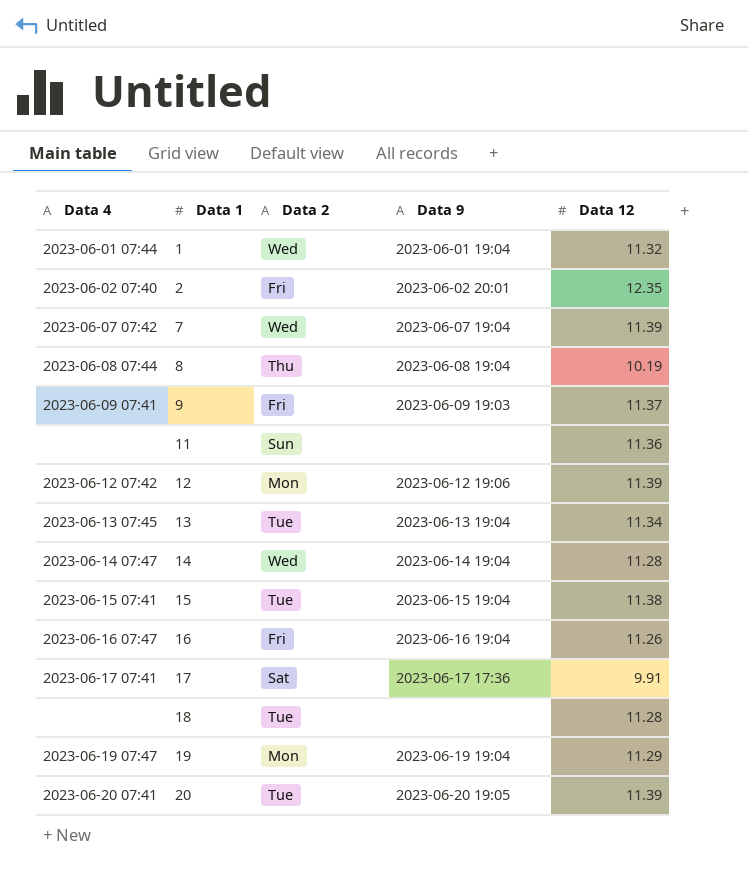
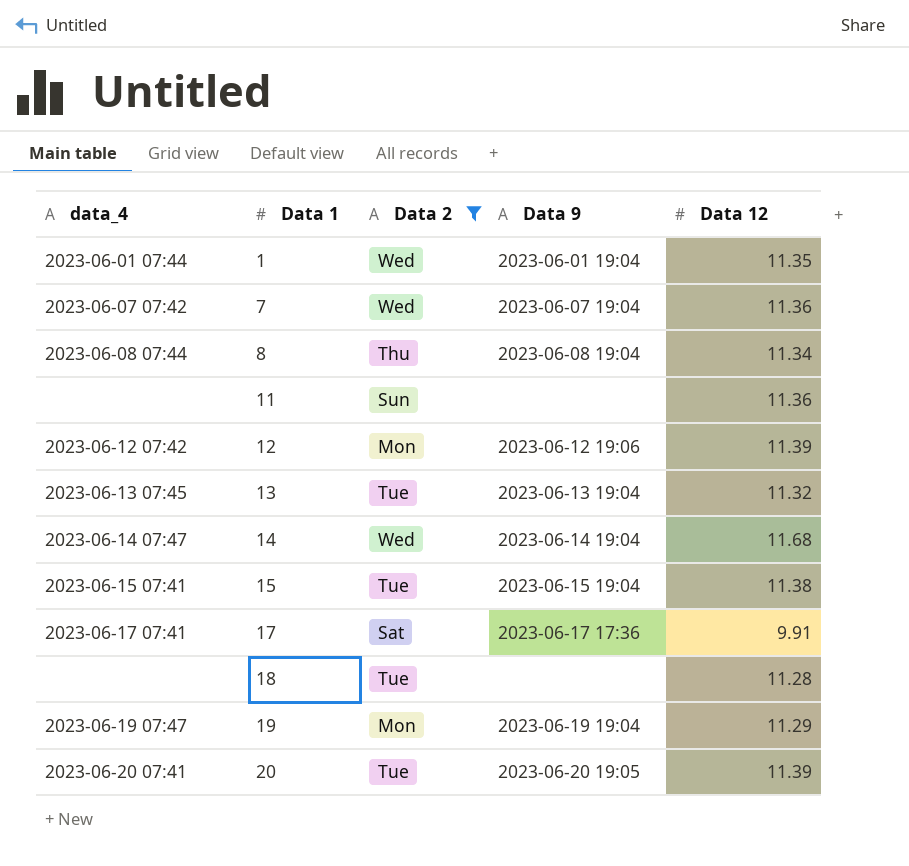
filter: none -> Data 2 != Fri
column name: Data 4 -> data_4
1 | Data 12: 11.32 -> 11.35
7 | Data 12: 11.39 -> 11.36
8 | Data 12: 10.19 -> 11.34
13 | Data 12: 11.34 -> 11.32
14 | Data 12: 11.28 -> 11.68

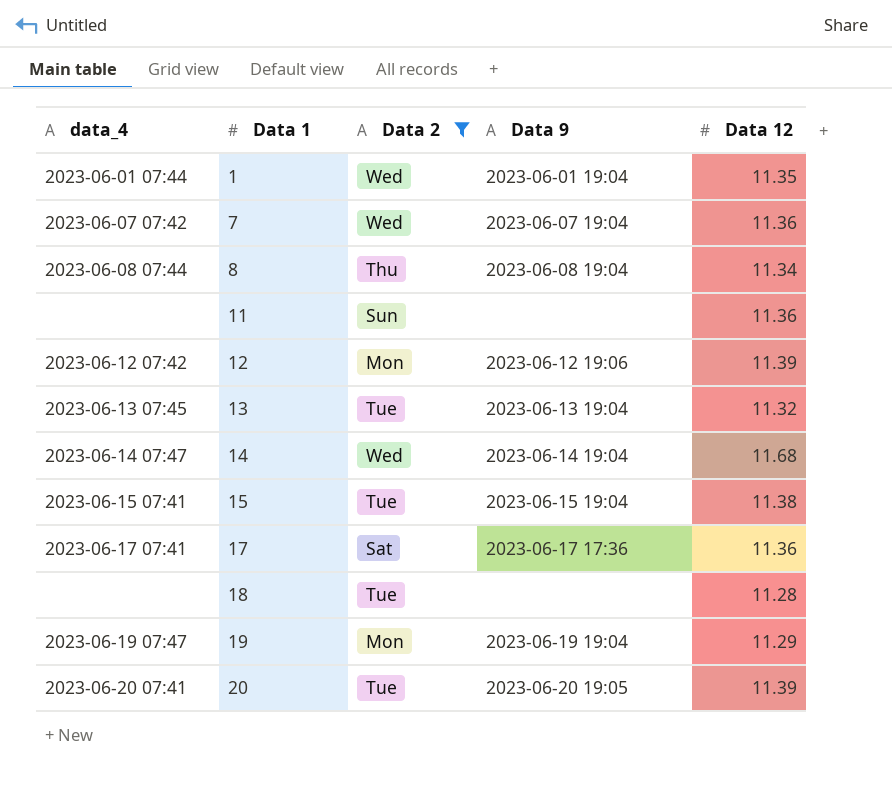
17 | Data 12: 9.91 -> 11.36

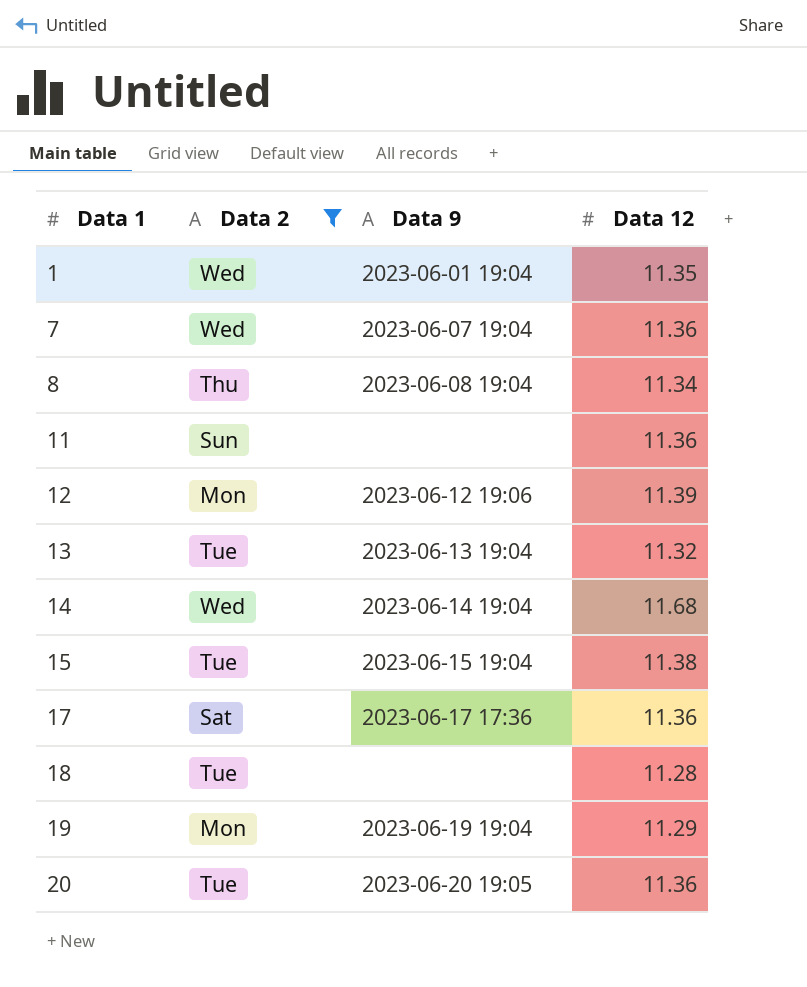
column data_4 | position: 1 -> none
20 | Data 12: 11.39 -> 11.36

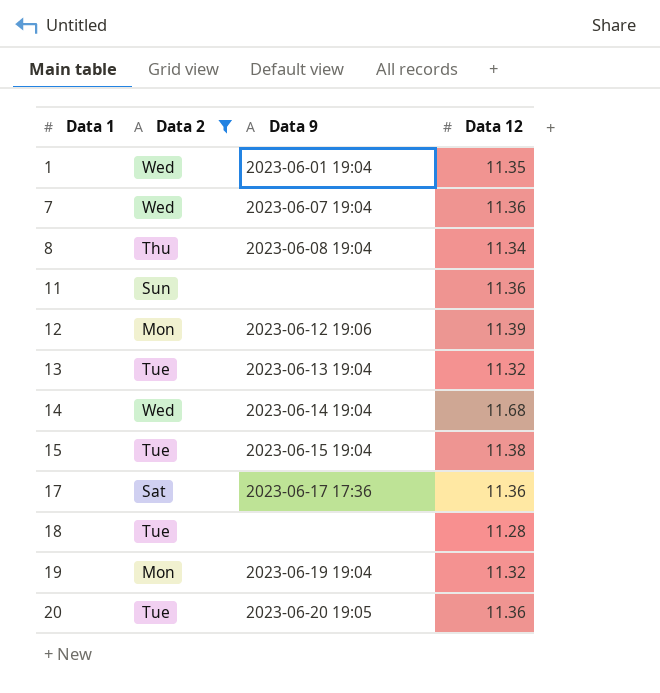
19 | Data 12: 11.29 -> 11.32

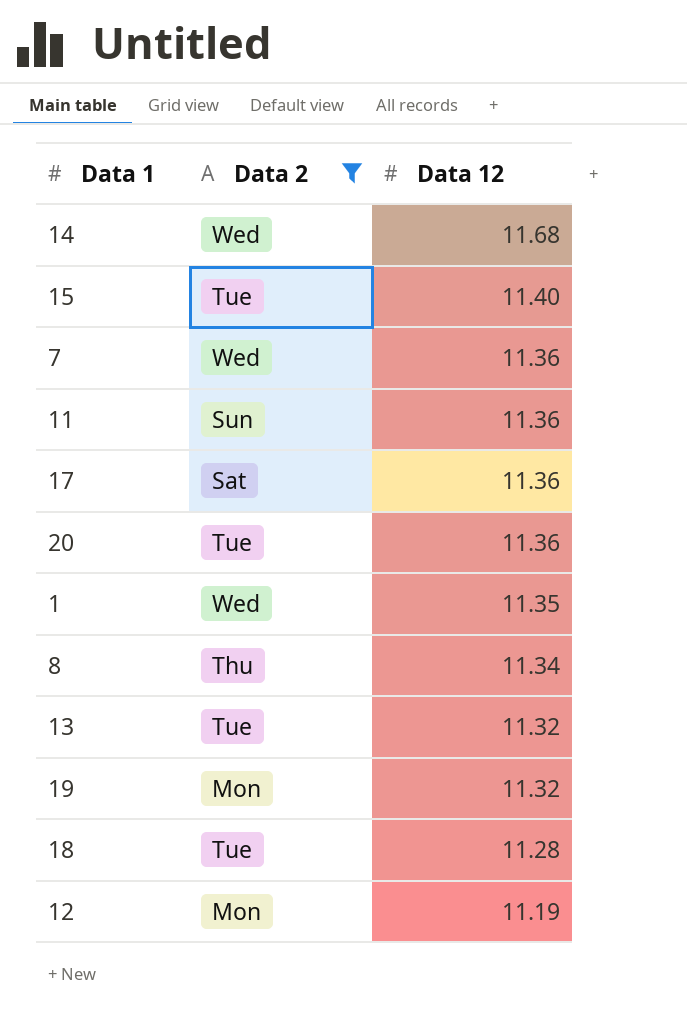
row order: Data 1 ascending -> Data 12 descending
column Data 9 | position: 3 -> none
15 | Data 12: 11.38 -> 11.40
12 | Data 12: 11.39 -> 11.19

